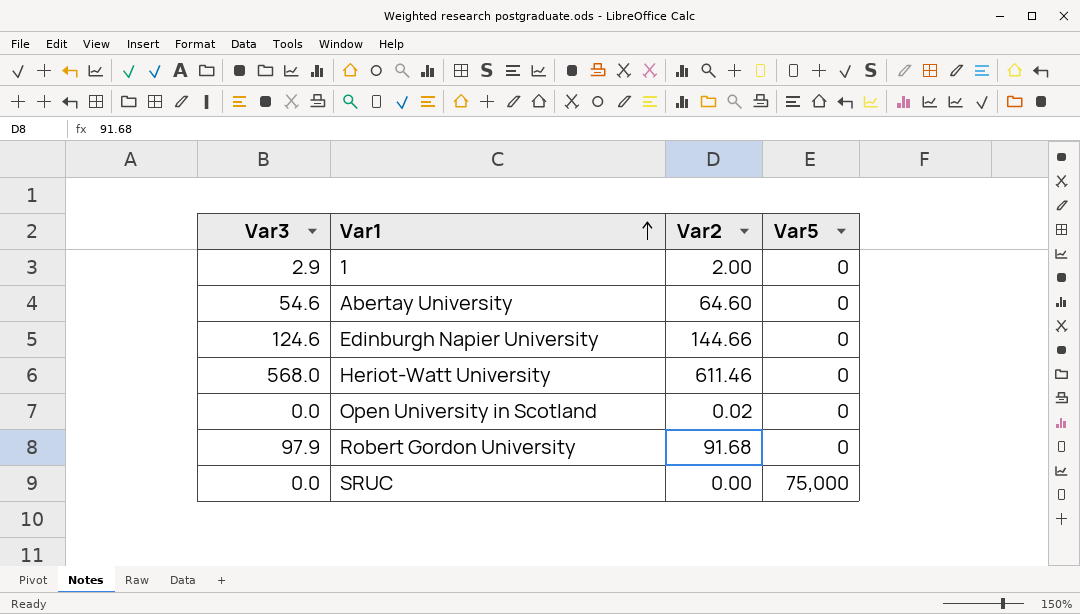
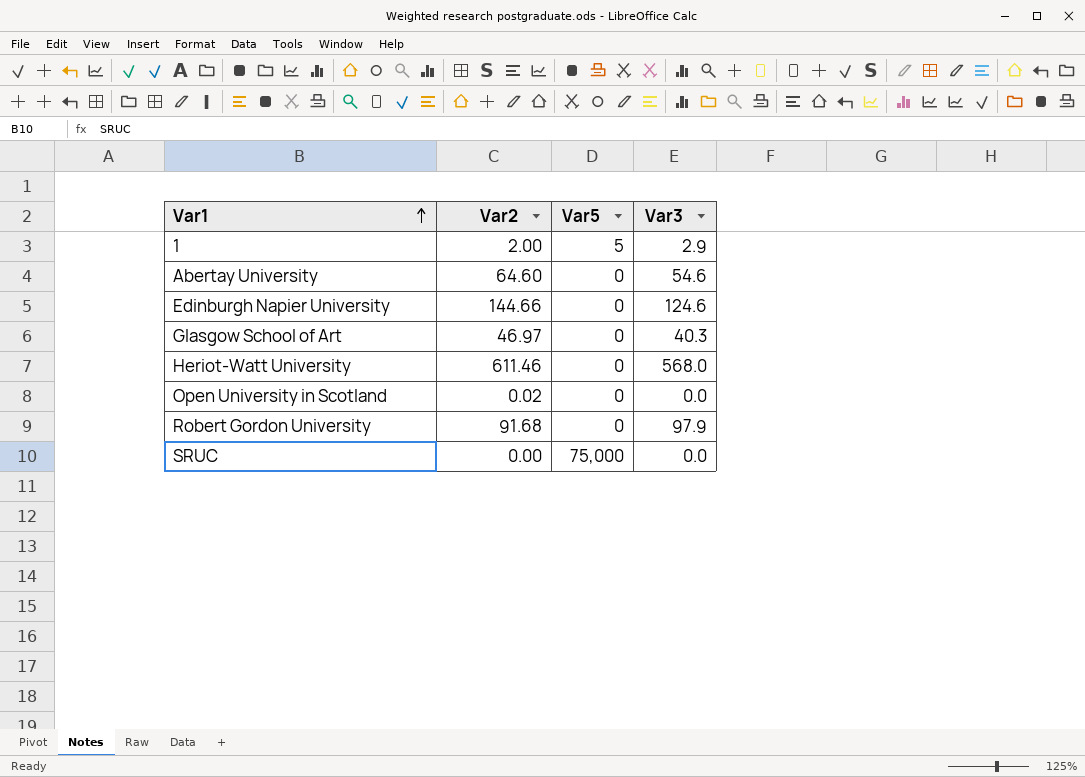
column Var3 | position: 1 -> 4
1 | Var5: 0 -> 5
row Glasgow School of Art: none -> 46.97 | 0 | 40.3

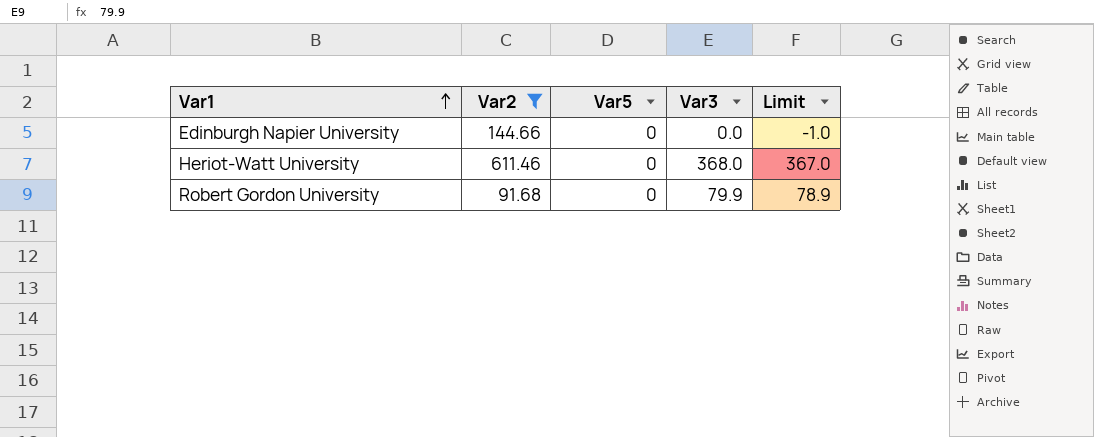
filter: none -> Var2 >= 91.68
column Limit | formula: none -> [Var3] - 1
Edinburgh Napier University | Var3: 124.6 -> 0.0
Heriot-Watt University | Var3: 568.0 -> 368.0
Robert Gordon University | Var3: 97.9 -> 79.9

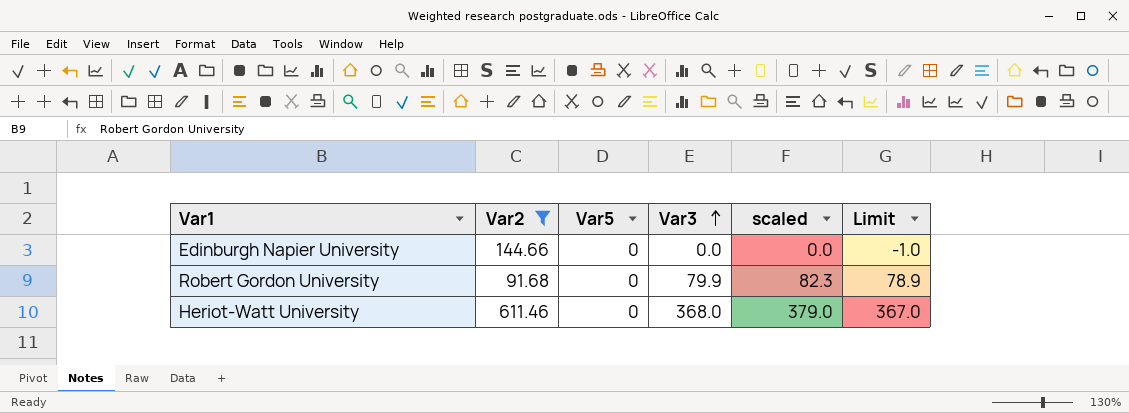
row order: Var1 ascending -> Var3 ascending
column scaled | formula: none -> [Var3] * 1.03

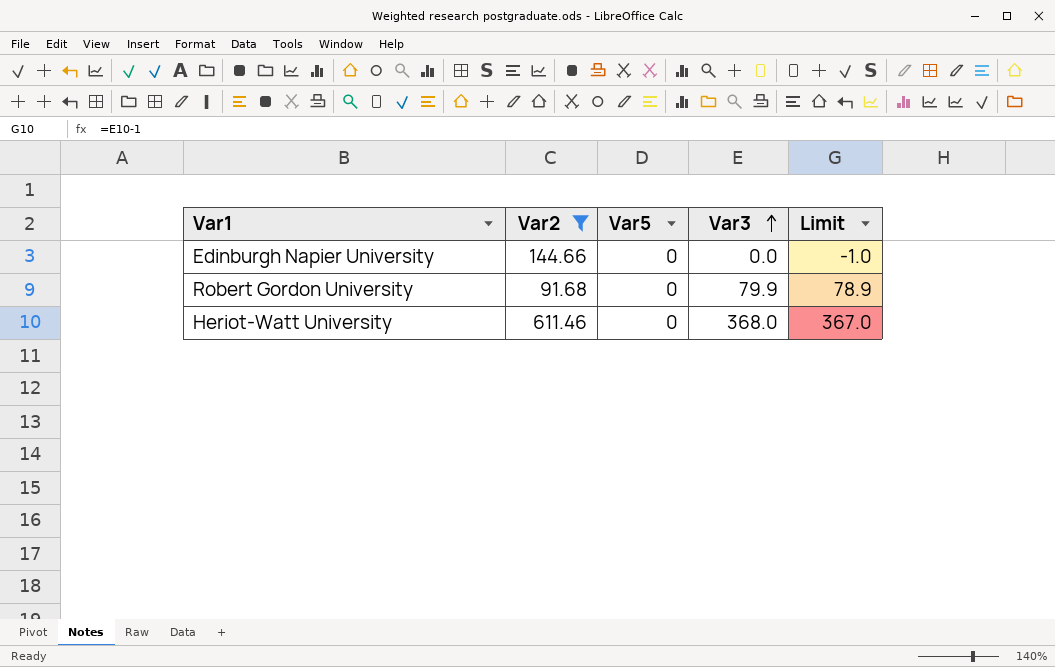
column scaled | formula: [Var3] * 1.03 -> none

